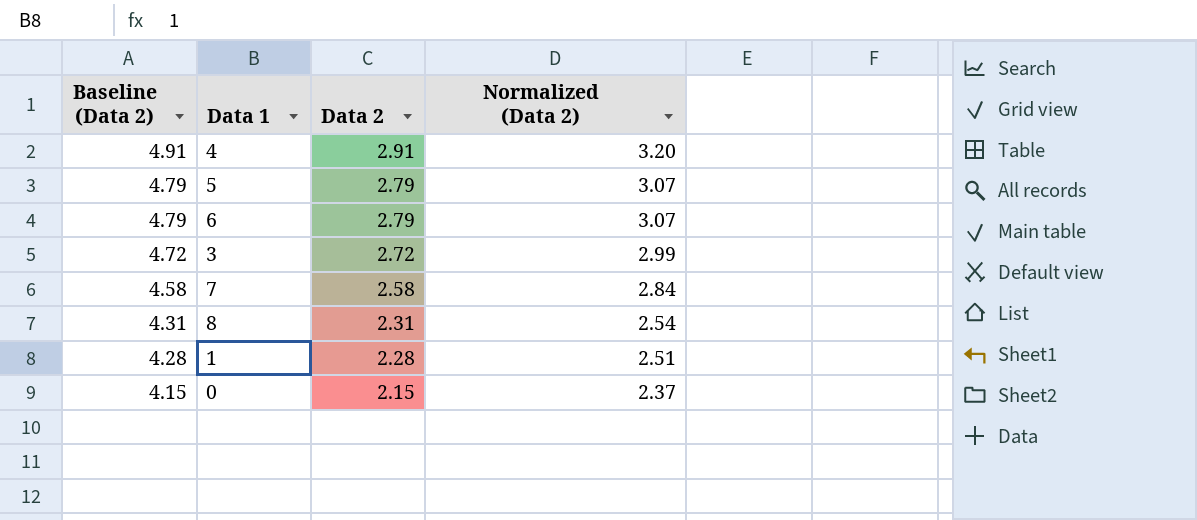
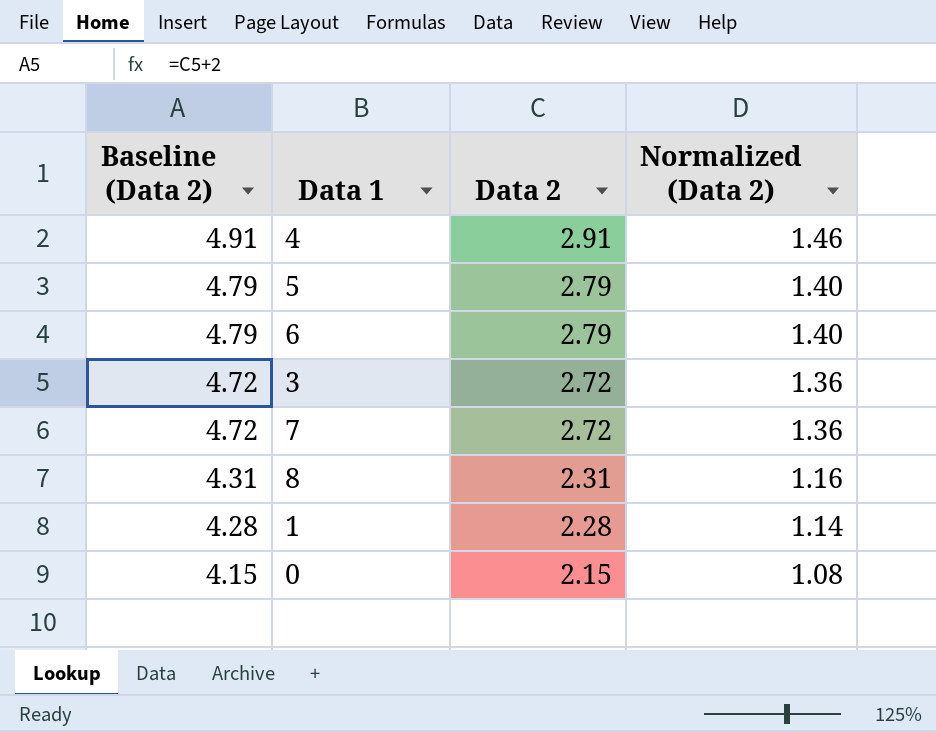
column Normalized (Data 2) | formula: [Data 2] * 1.1 -> [Data 2] * 0.5
7 | Baseline (Data 2): 4.58 -> 4.72
7 | Data 2: 2.58 -> 2.72

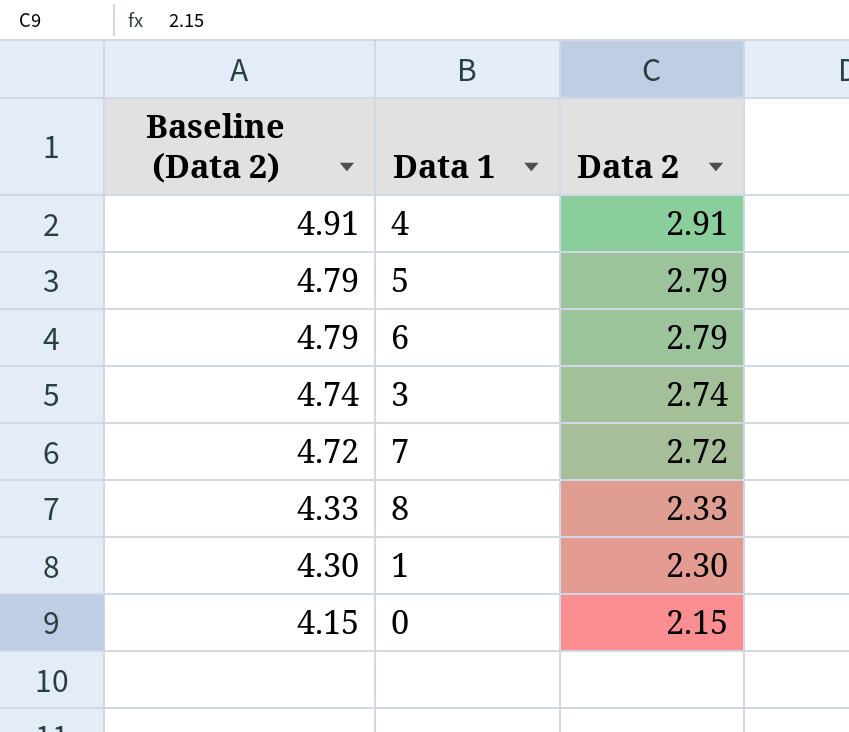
column Normalized (Data 2) | formula: [Data 2] * 0.5 -> none
3 | Baseline (Data 2): 4.72 -> 4.74
3 | Data 2: 2.72 -> 2.74
8 | Baseline (Data 2): 4.31 -> 4.33
8 | Data 2: 2.31 -> 2.33
1 | Baseline (Data 2): 4.28 -> 4.30
1 | Data 2: 2.28 -> 2.30

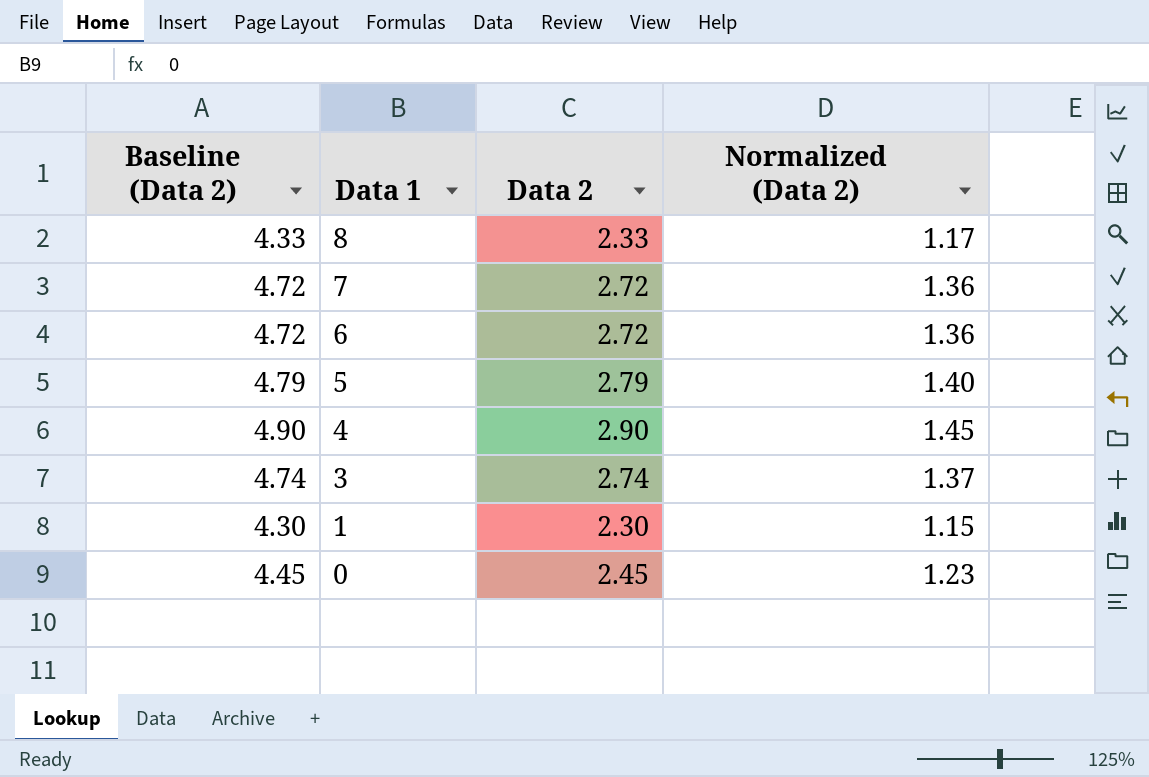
row order: Baseline (Data 2) descending -> Data 1 descending
column Normalized (Data 2) | formula: none -> [Data 2] * 0.5
6 | Baseline (Data 2): 4.79 -> 4.72
6 | Data 2: 2.79 -> 2.72
4 | Baseline (Data 2): 4.91 -> 4.90
4 | Data 2: 2.91 -> 2.90
0 | Baseline (Data 2): 4.15 -> 4.45
0 | Data 2: 2.15 -> 2.45

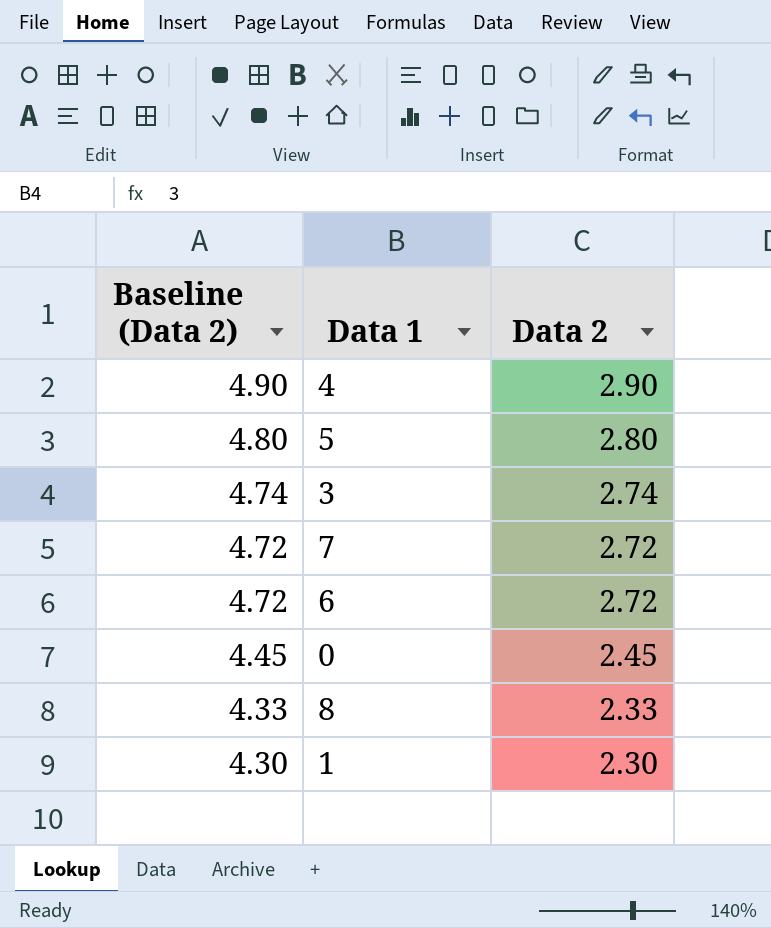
row order: Data 1 descending -> Baseline (Data 2) descending
column Normalized (Data 2) | formula: [Data 2] * 0.5 -> none
5 | Baseline (Data 2): 4.79 -> 4.80
5 | Data 2: 2.79 -> 2.80

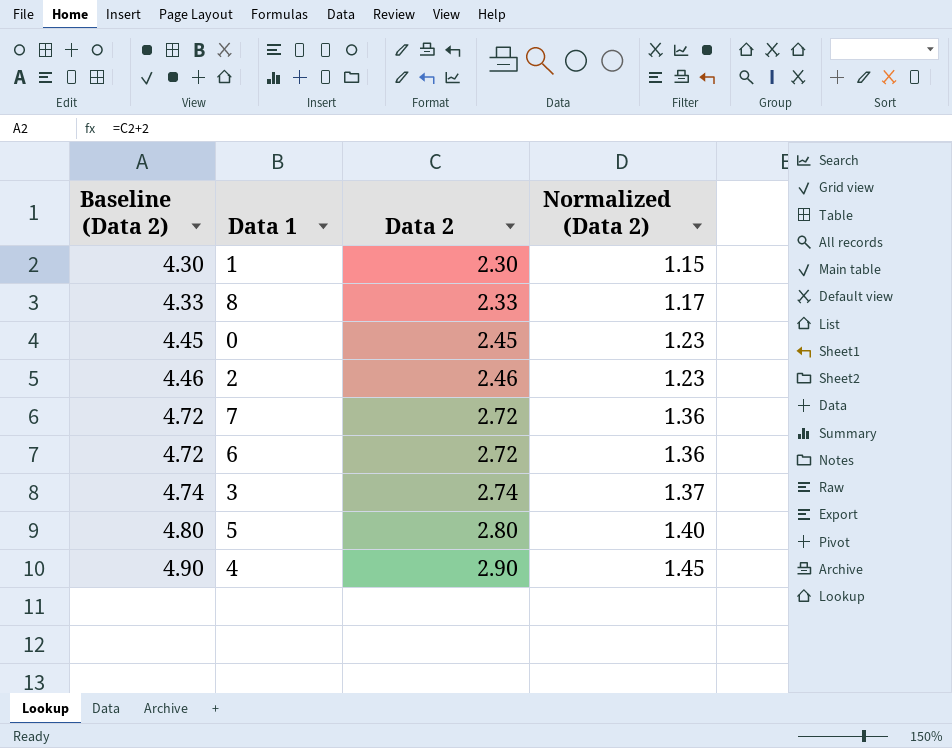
row order: Baseline (Data 2) descending -> Baseline (Data 2) ascending
column Normalized (Data 2) | formula: none -> [Data 2] * 0.5
row 2: none -> 4.46 | 2.46 | 1.23

